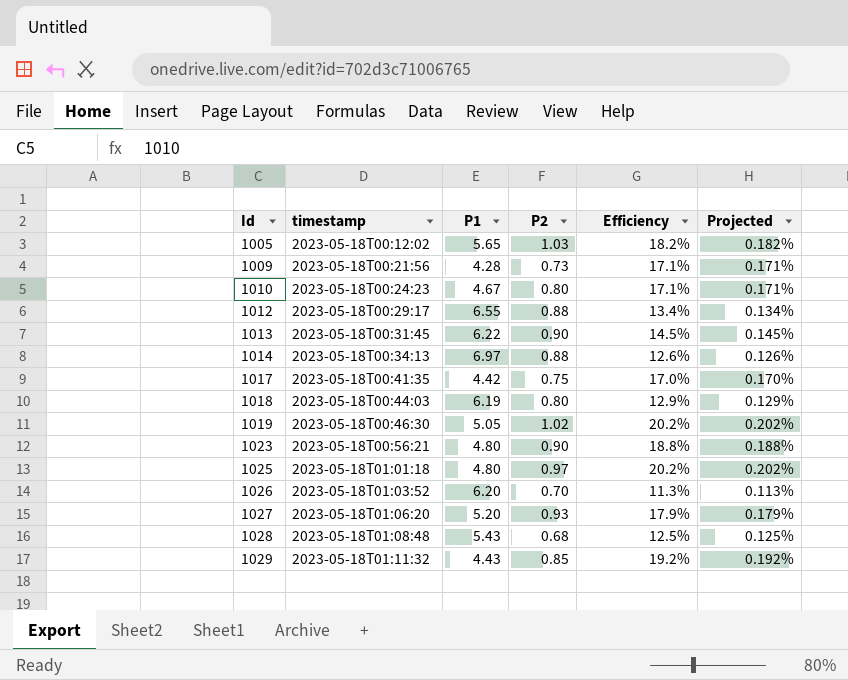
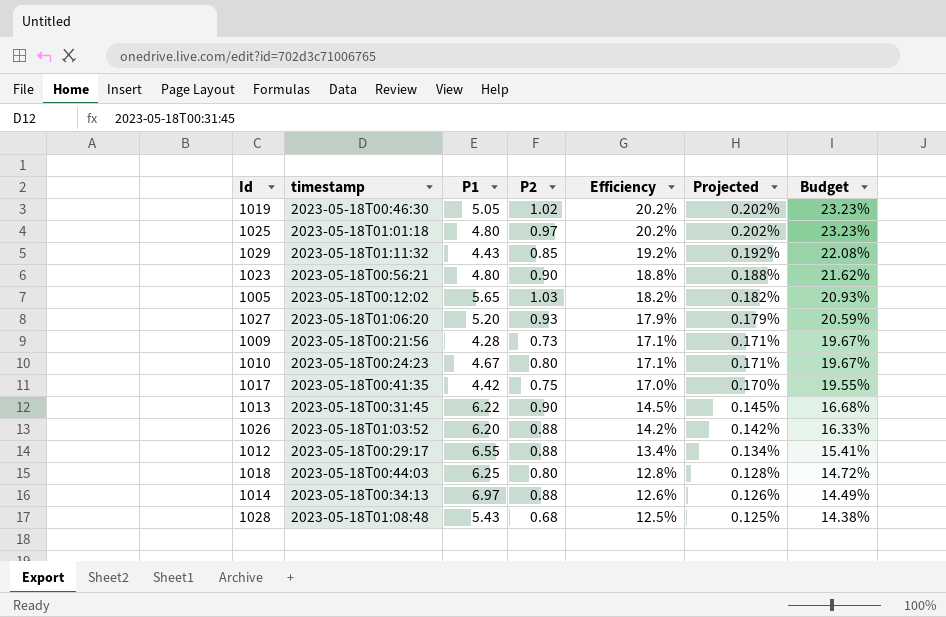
row order: Id ascending -> Efficiency descending
column Budget | formula: none -> [Efficiency] * 1.15
1026 | P2: 0.70 -> 0.88
1026 | Efficiency: 11.3% -> 14.2%
1026 | Projected: 0.113% -> 0.142%
1018 | P1: 6.19 -> 6.25
1018 | Efficiency: 12.9% -> 12.8%
1018 | Projected: 0.129% -> 0.128%

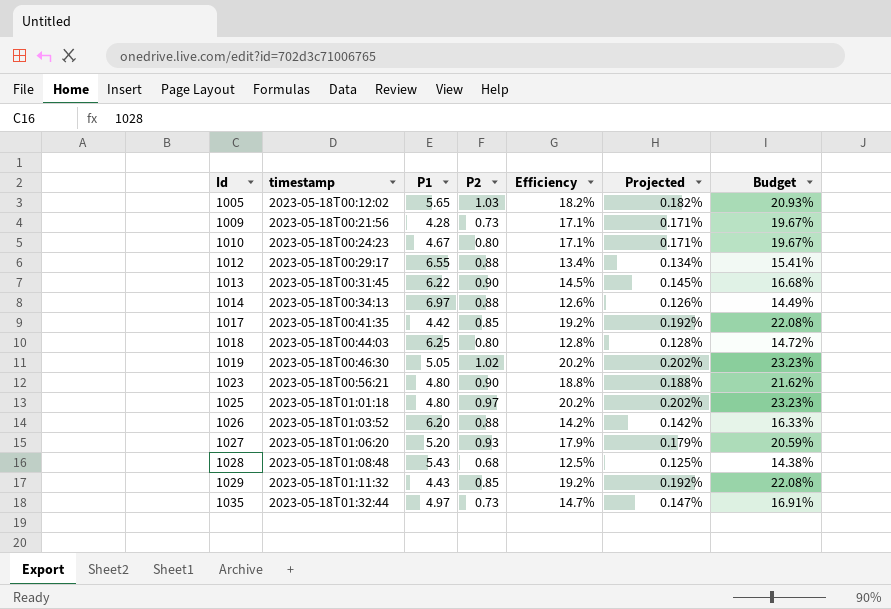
row order: Efficiency descending -> Id ascending
1017 | P2: 0.75 -> 0.85
1017 | Efficiency: 17.0% -> 19.2%
1017 | Projected: 0.170% -> 0.192%
1017 | Budget: 19.55% -> 22.08%
row 1035: none -> 2023-05-18T01:32:44 | 4.97 | 0.73 | 14.7% | 0.147% | 16.91%

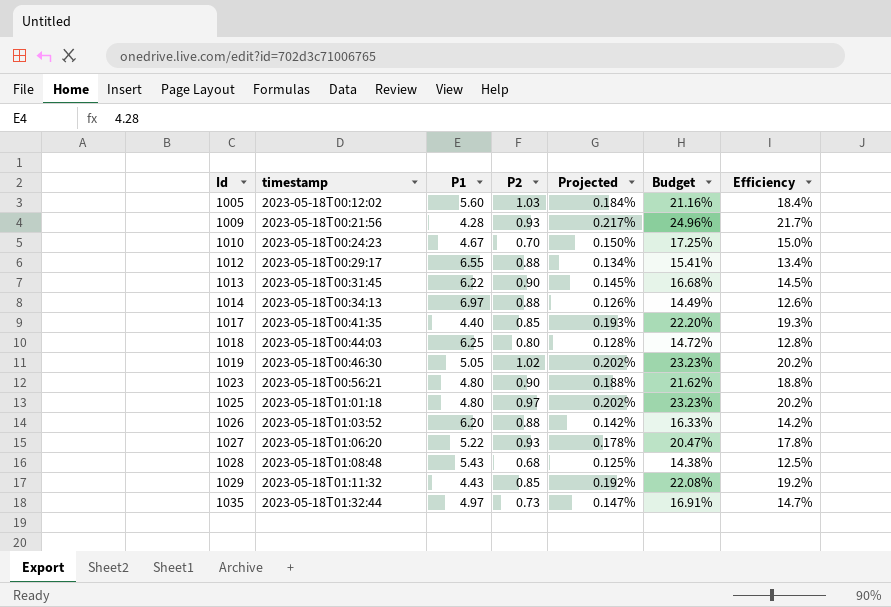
column Efficiency | position: 5 -> 7
1005 | P1: 5.65 -> 5.60
1005 | Projected: 0.182% -> 0.184%
1005 | Budget: 20.93% -> 21.16%
1005 | Efficiency: 18.2% -> 18.4%
1009 | P2: 0.73 -> 0.93
1009 | Projected: 0.171% -> 0.217%
1009 | Budget: 19.67% -> 24.96%
1009 | Efficiency: 17.1% -> 21.7%
1010 | P2: 0.80 -> 0.70
1010 | Projected: 0.171% -> 0.150%
1010 | Budget: 19.67% -> 17.25%
1010 | Efficiency: 17.1% -> 15.0%
1017 | P1: 4.42 -> 4.40
1017 | Projected: 0.192% -> 0.193%
1017 | Budget: 22.08% -> 22.20%
1017 | Efficiency: 19.2% -> 19.3%
1027 | P1: 5.20 -> 5.22
1027 | Projected: 0.179% -> 0.178%
1027 | Budget: 20.59% -> 20.47%
1027 | Efficiency: 17.9% -> 17.8%

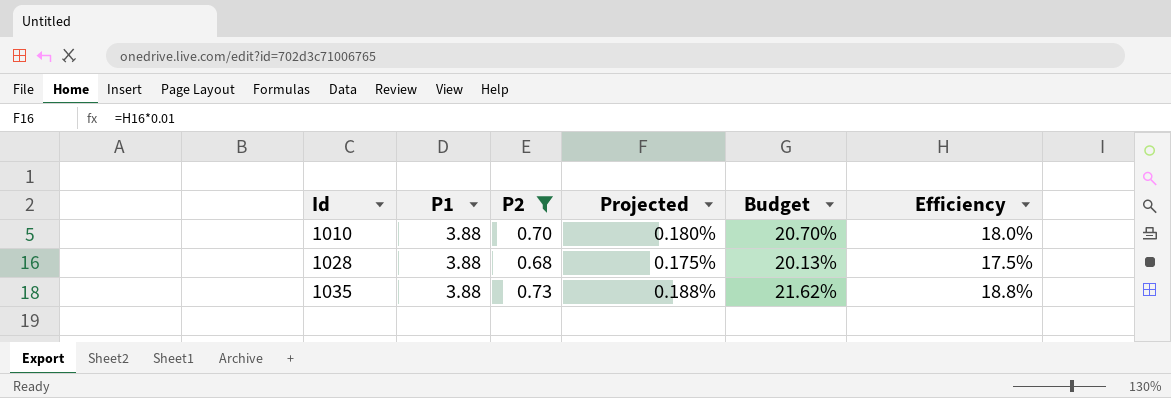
filter: none -> P2 <= 0.73
column timestamp | position: 2 -> none
1010 | P1: 4.67 -> 3.88
1010 | Projected: 0.150% -> 0.180%
1010 | Budget: 17.25% -> 20.70%
1010 | Efficiency: 15.0% -> 18.0%
1028 | P1: 5.43 -> 3.88
1028 | Projected: 0.125% -> 0.175%
1028 | Budget: 14.38% -> 20.13%
1028 | Efficiency: 12.5% -> 17.5%
1035 | P1: 4.97 -> 3.88
1035 | Projected: 0.147% -> 0.188%
1035 | Budget: 16.91% -> 21.62%
1035 | Efficiency: 14.7% -> 18.8%

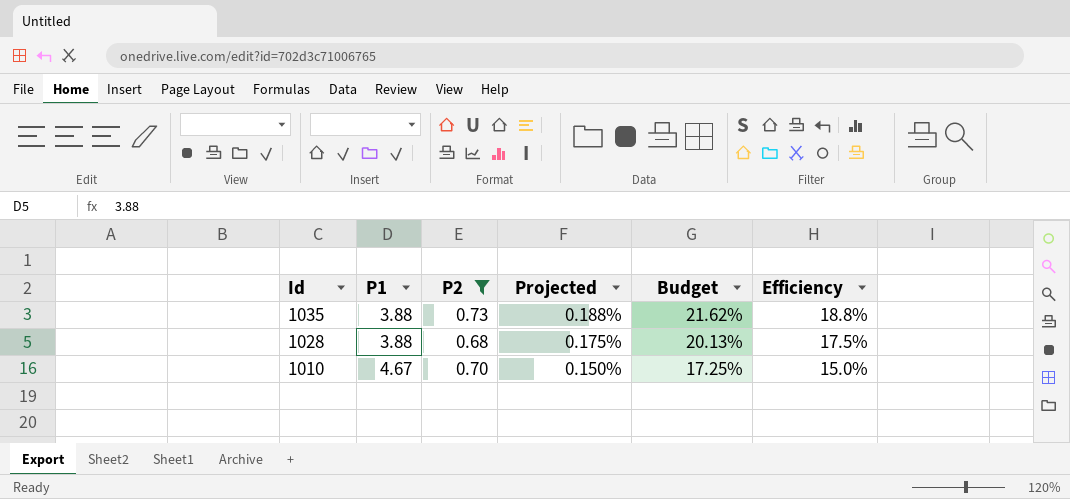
row order: Id ascending -> Id descending
1010 | P1: 3.88 -> 4.67
1010 | Projected: 0.180% -> 0.150%
1010 | Budget: 20.70% -> 17.25%
1010 | Efficiency: 18.0% -> 15.0%

